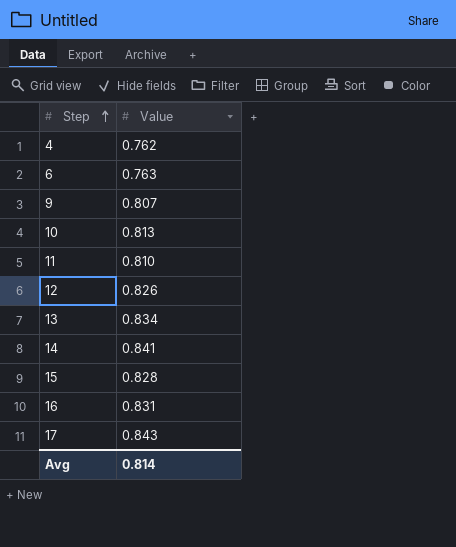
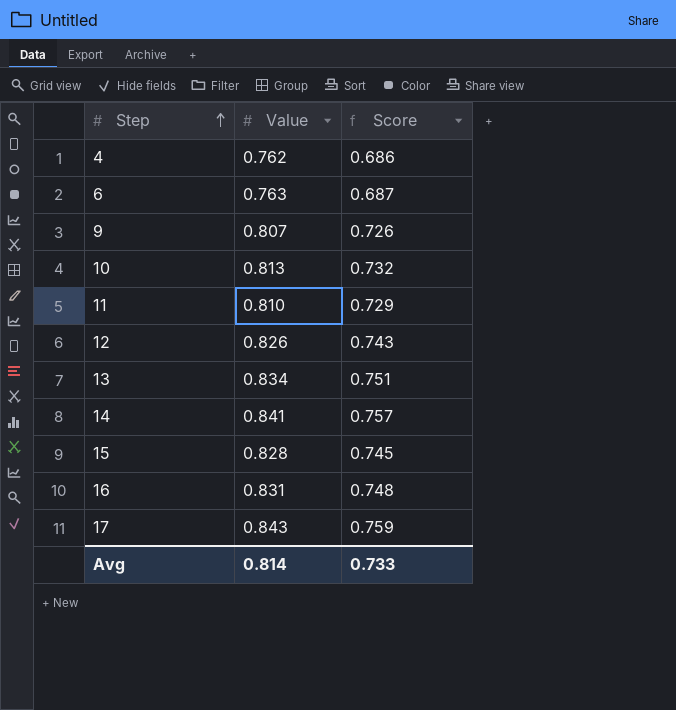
column Score | formula: none -> [Value] * 0.9

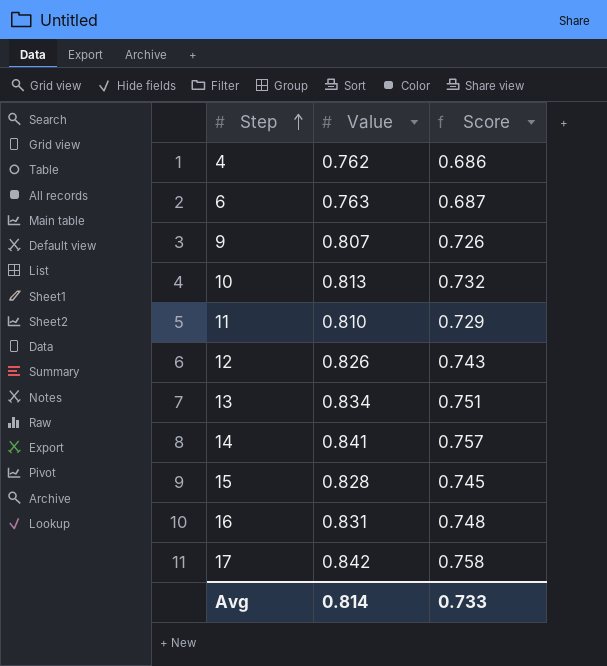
17 | Value: 0.843 -> 0.842
17 | Score: 0.759 -> 0.758

